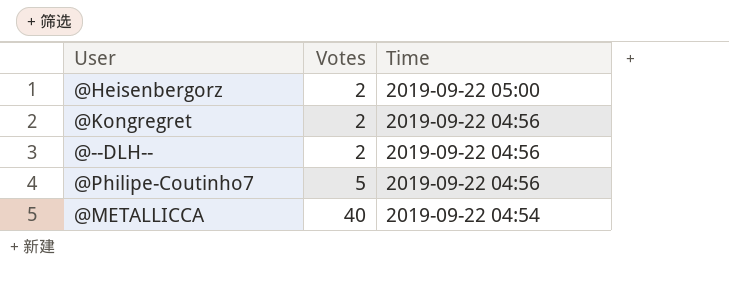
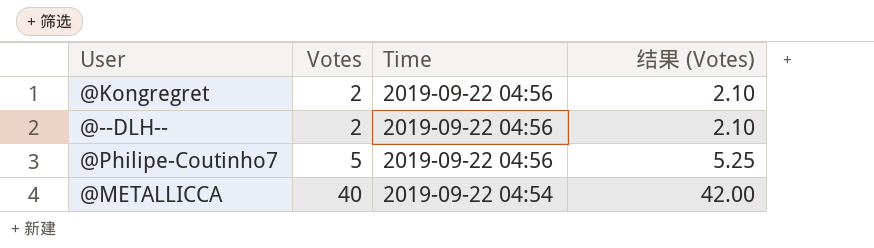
column 结果 (Votes) | formula: none -> [Votes] * 1.05
row @Heisenbergorz: 2 | 2019-09-22 05:00 -> none

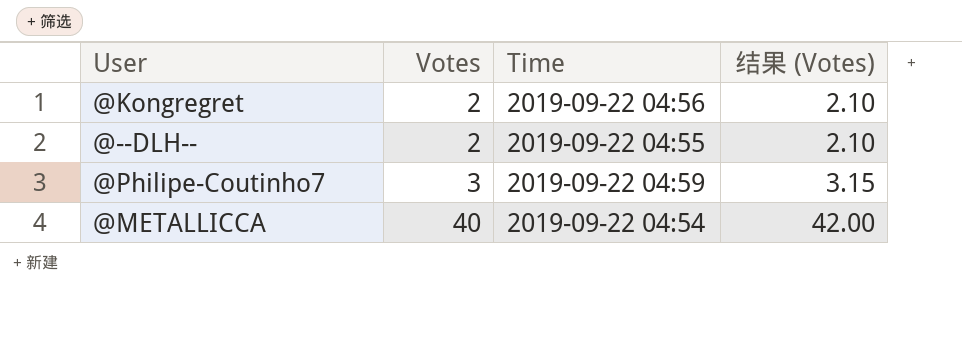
@--DLH-- | Time: 2019-09-22 04:56 -> 2019-09-22 04:55
@Philipe-Coutinho7 | Votes: 5 -> 3
@Philipe-Coutinho7 | Time: 2019-09-22 04:56 -> 2019-09-22 04:59
@Philipe-Coutinho7 | 结果 (Votes): 5.25 -> 3.15

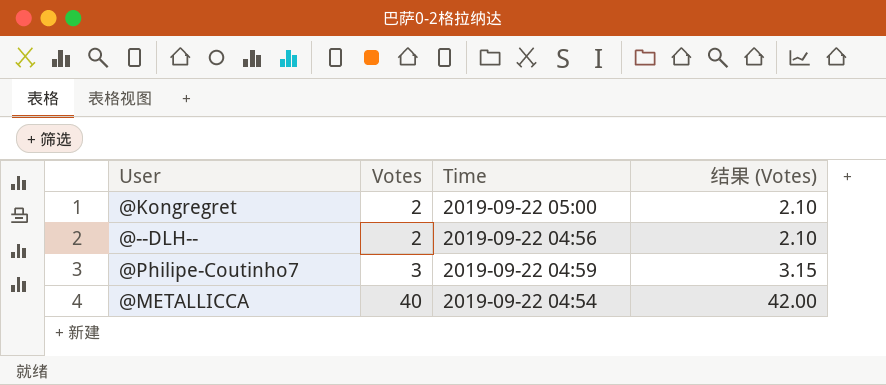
@Kongregret | Time: 2019-09-22 04:56 -> 2019-09-22 05:00
@--DLH-- | Time: 2019-09-22 04:55 -> 2019-09-22 04:56

